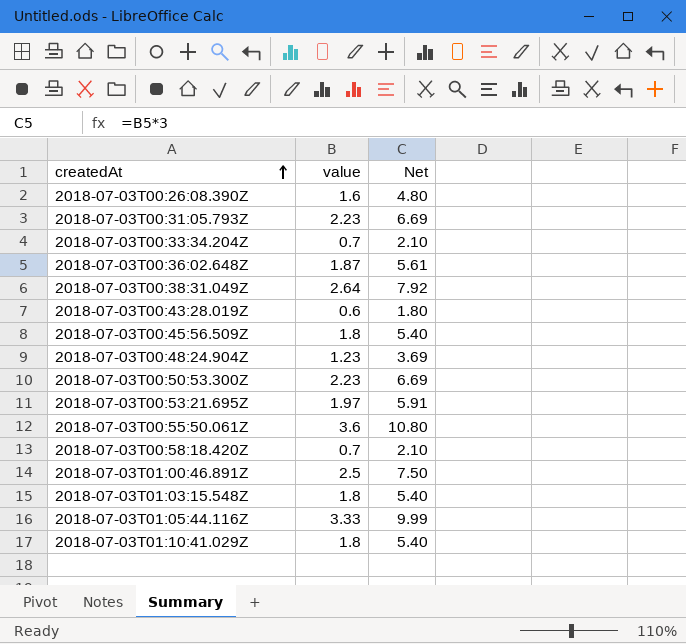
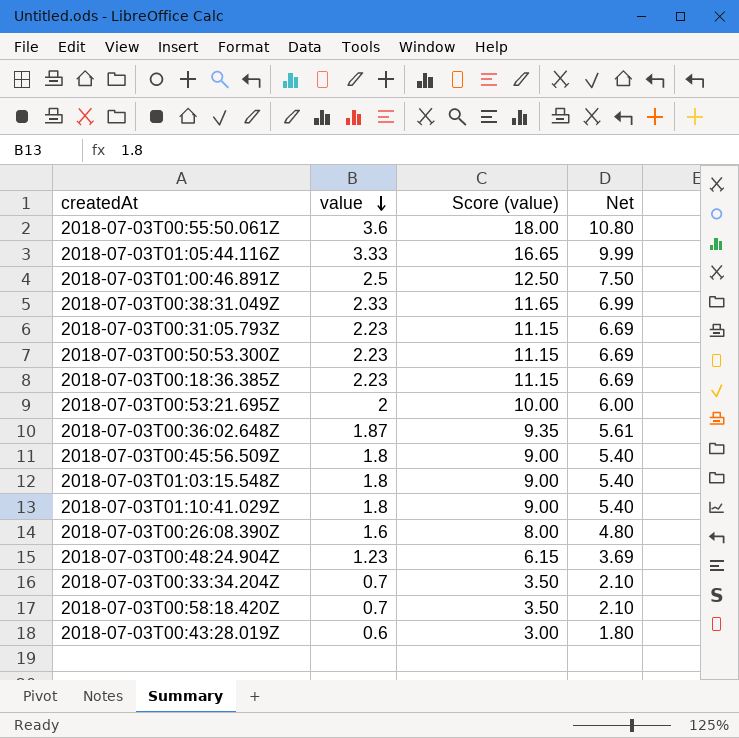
row order: createdAt ascending -> value descending
column Score (value) | formula: none -> [value] * 5
2018-07-03T00:38:31.049Z | value: 2.64 -> 2.33
2018-07-03T00:38:31.049Z | Net: 7.92 -> 6.99
row 2018-07-03T00:18:36.385Z: none -> 2.23 | 11.15 | 6.69
2018-07-03T00:53:21.695Z | value: 1.97 -> 2
2018-07-03T00:53:21.695Z | Net: 5.91 -> 6.00

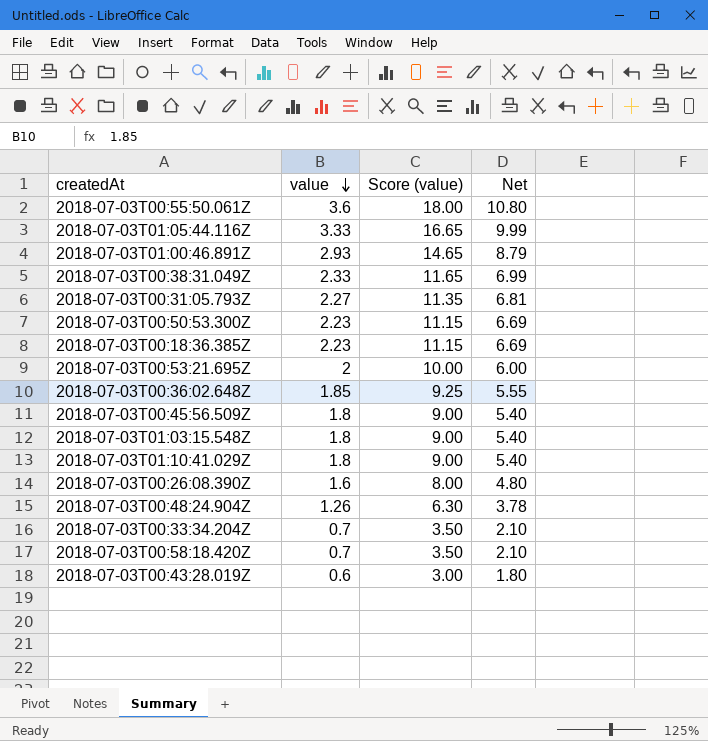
2018-07-03T01:00:46.891Z | value: 2.5 -> 2.93
2018-07-03T01:00:46.891Z | Score (value): 12.50 -> 14.65
2018-07-03T01:00:46.891Z | Net: 7.50 -> 8.79
2018-07-03T00:31:05.793Z | value: 2.23 -> 2.27
2018-07-03T00:31:05.793Z | Score (value): 11.15 -> 11.35
2018-07-03T00:31:05.793Z | Net: 6.69 -> 6.81
2018-07-03T00:36:02.648Z | value: 1.87 -> 1.85
2018-07-03T00:36:02.648Z | Score (value): 9.35 -> 9.25
2018-07-03T00:36:02.648Z | Net: 5.61 -> 5.55
2018-07-03T00:48:24.904Z | value: 1.23 -> 1.26
2018-07-03T00:48:24.904Z | Score (value): 6.15 -> 6.30
2018-07-03T00:48:24.904Z | Net: 3.69 -> 3.78

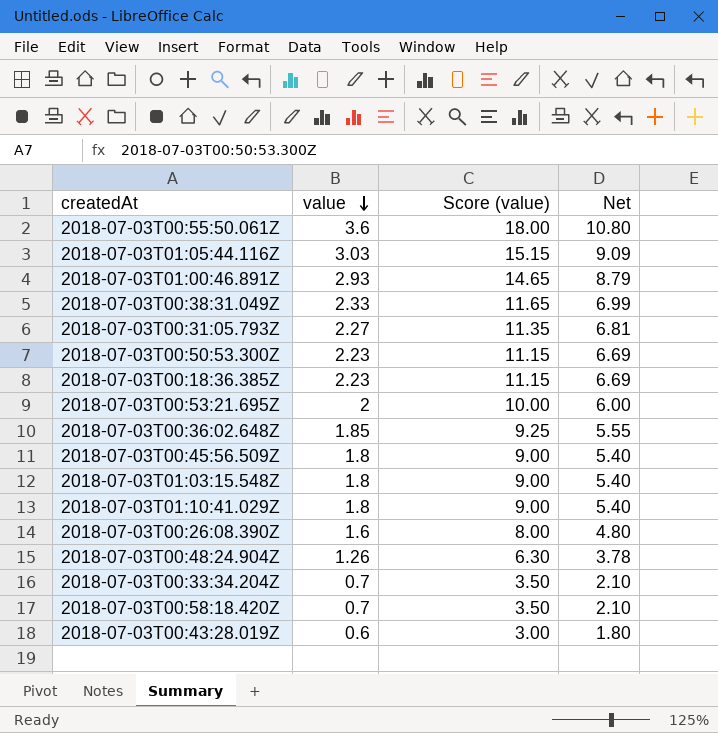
2018-07-03T01:05:44.116Z | value: 3.33 -> 3.03
2018-07-03T01:05:44.116Z | Score (value): 16.65 -> 15.15
2018-07-03T01:05:44.116Z | Net: 9.99 -> 9.09

